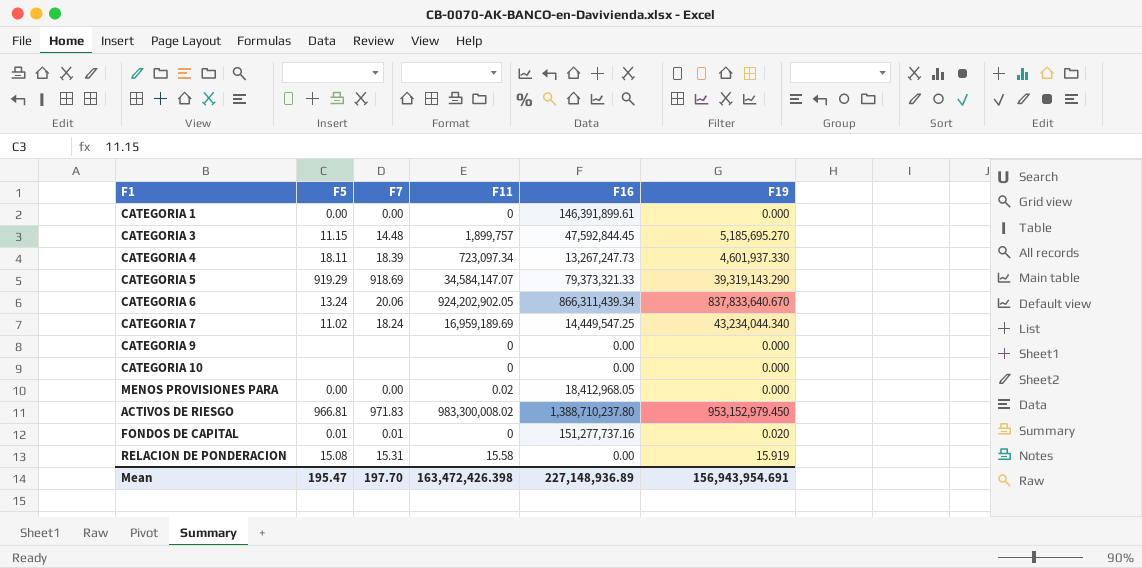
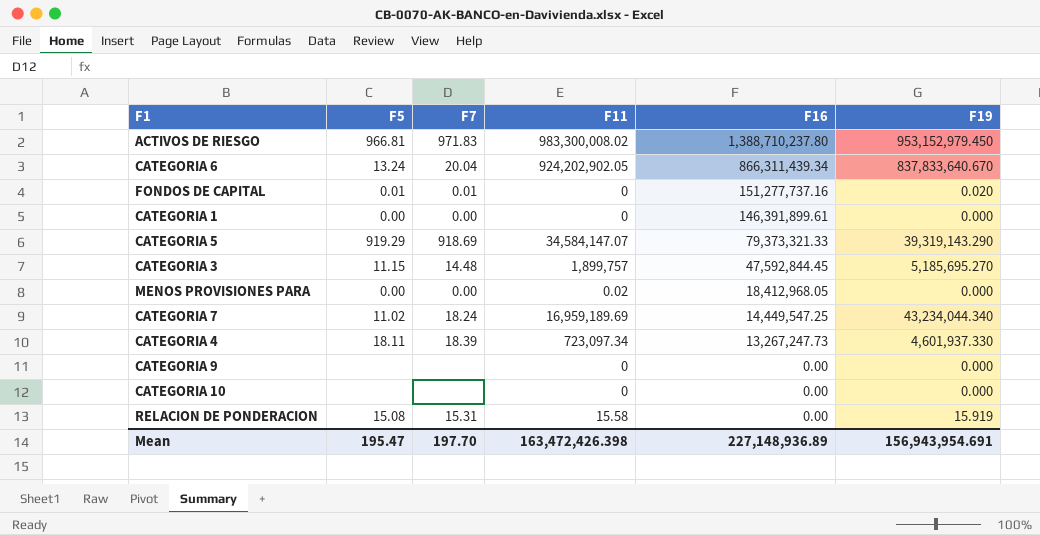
row order: none -> F16 descending
CATEGORIA 6 | F7: 20.06 -> 20.04

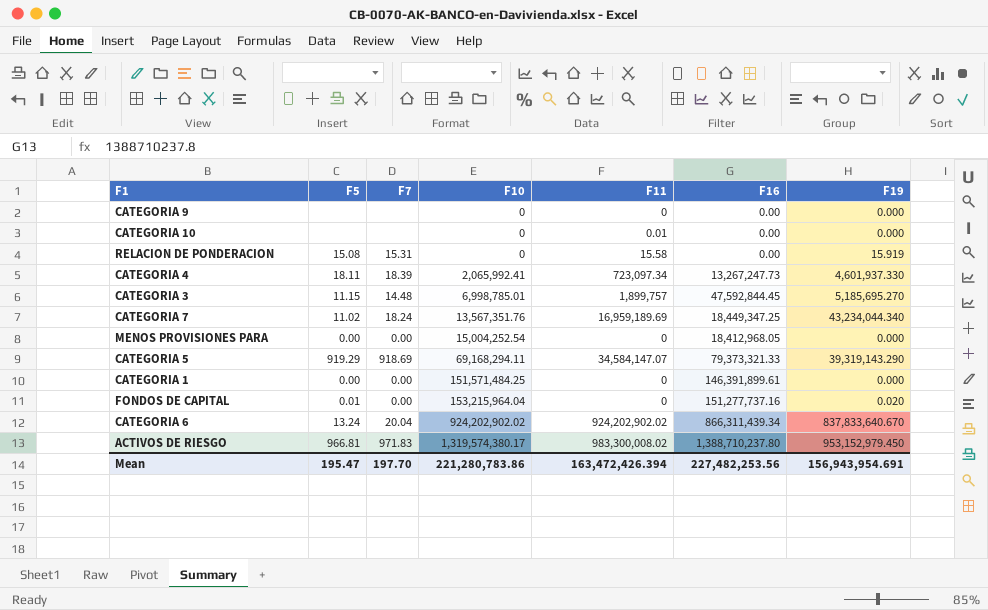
row order: F16 descending -> F10 ascending
column F10 | position: none -> 4
CATEGORIA 10 | F11: 0 -> 0.01
CATEGORIA 7 | F16: 14,449,547.25 -> 18,449,347.25
MENOS PROVISIONES PARA | F11: 0.02 -> 0
FONDOS DE CAPITAL | F7: 0.01 -> 0.00
CATEGORIA 6 | F11: 924,202,902.05 -> 924,202,902.02
Mean | F11: 163,472,426.398 -> 163,472,426.394
Mean | F16: 227,148,936.89 -> 227,482,253.56

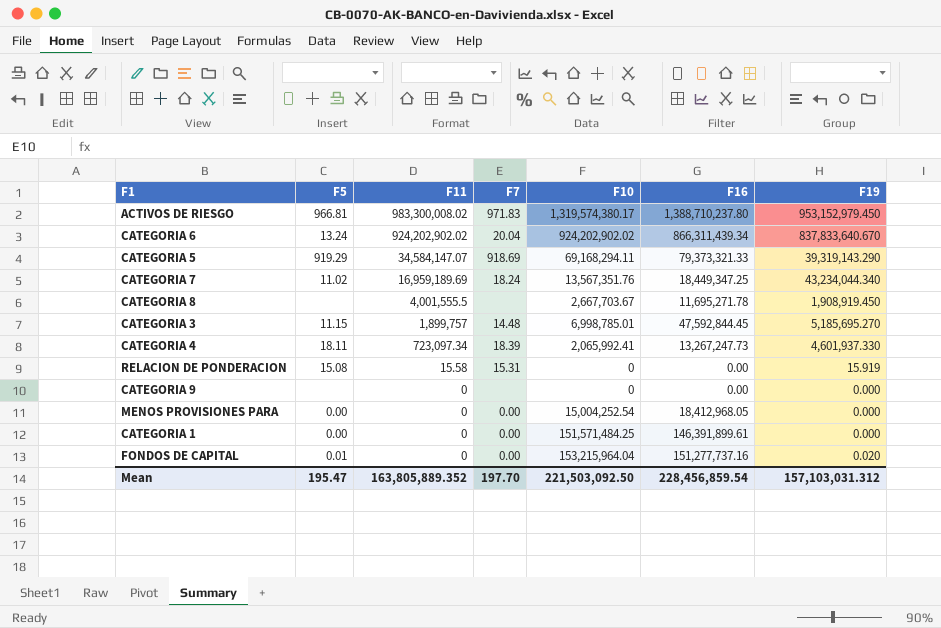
row order: F10 ascending -> F11 descending
column F11 | position: 5 -> 3
row CATEGORIA 10: none | none | 0 | 0.01 | 0.00 | 0.000 -> none
row CATEGORIA 8: none -> none | 4,001,555.5 | none | 2,667,703.67 | 11,695,271.78 | 1,908,919.450
Mean | F11: 163,472,426.394 -> 163,805,889.352
Mean | F10: 221,280,783.86 -> 221,503,092.50
Mean | F16: 227,482,253.56 -> 228,456,859.54
Mean | F19: 156,943,954.691 -> 157,103,031.312

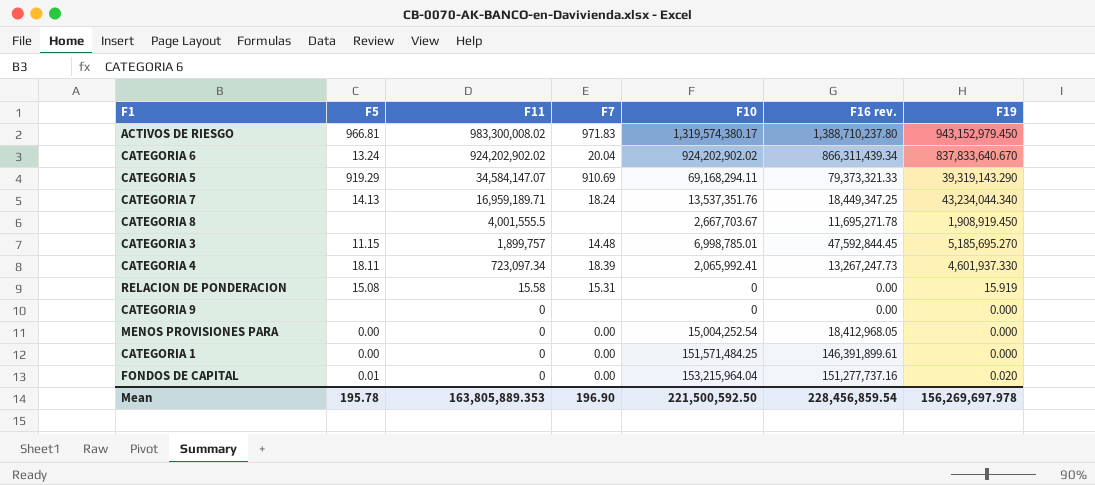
column name: F16 -> F16 rev.
ACTIVOS DE RIESGO | F19: 953,152,979.450 -> 943,152,979.450
CATEGORIA 5 | F7: 918.69 -> 910.69
CATEGORIA 7 | F5: 11.02 -> 14.13
CATEGORIA 7 | F11: 16,959,189.69 -> 16,959,189.71
CATEGORIA 7 | F10: 13,567,351.76 -> 13,537,351.76
Mean | F5: 195.47 -> 195.78
Mean | F11: 163,805,889.352 -> 163,805,889.353
Mean | F7: 197.70 -> 196.90
Mean | F10: 221,503,092.50 -> 221,500,592.50
Mean | F19: 157,103,031.312 -> 156,269,697.978

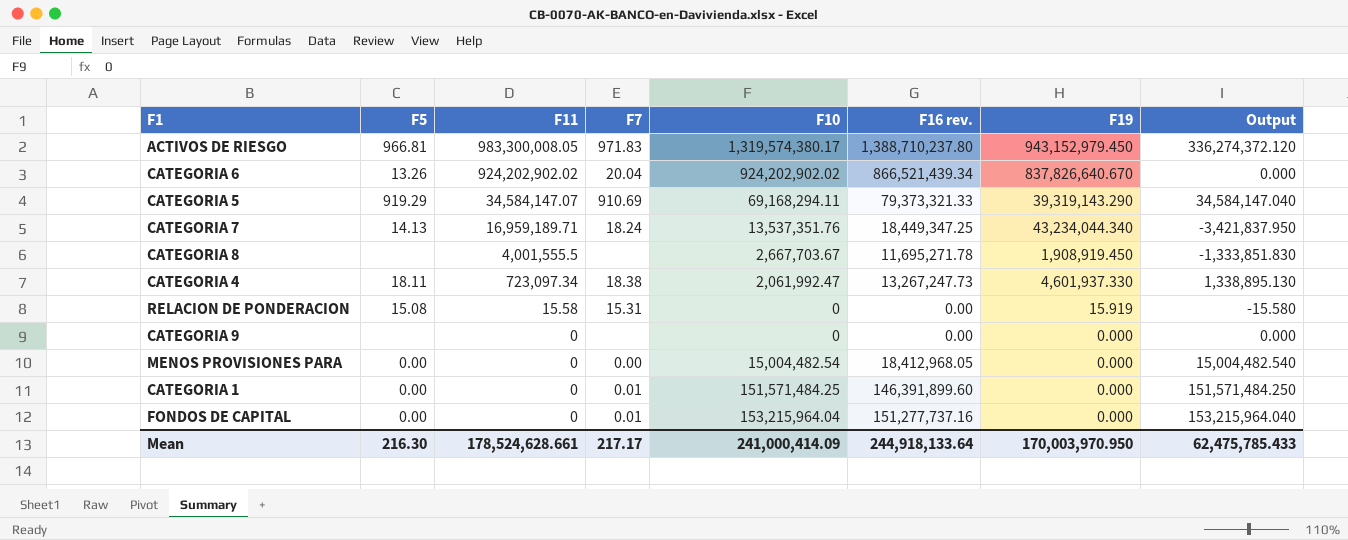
column Output | formula: none -> [F10] - [F11]
row CATEGORIA 3: 11.15 | 1,899,757 | 14.48 | 6,998,785.01 | 47,592,844.45 | 5,185,695.270 -> none
ACTIVOS DE RIESGO | F11: 983,300,008.02 -> 983,300,008.05
CATEGORIA 6 | F5: 13.24 -> 13.26
CATEGORIA 6 | F16 rev.: 866,311,439.34 -> 866,521,439.34
CATEGORIA 6 | F19: 837,833,640.670 -> 837,826,640.670
CATEGORIA 4 | F7: 18.39 -> 18.38
CATEGORIA 4 | F10: 2,065,992.41 -> 2,061,992.47
MENOS PROVISIONES PARA | F10: 15,004,252.54 -> 15,004,482.54
CATEGORIA 1 | F7: 0.00 -> 0.01
CATEGORIA 1 | F16 rev.: 146,391,899.61 -> 146,391,899.60
FONDOS DE CAPITAL | F5: 0.01 -> 0.00
FONDOS DE CAPITAL | F7: 0.00 -> 0.01
FONDOS DE CAPITAL | F19: 0.020 -> 0.000
Mean | F5: 195.78 -> 216.30
Mean | F11: 163,805,889.353 -> 178,524,628.661
Mean | F7: 196.90 -> 217.17
Mean | F10: 221,500,592.50 -> 241,000,414.09
Mean | F16 rev.: 228,456,859.54 -> 244,918,133.64
Mean | F19: 156,269,697.978 -> 170,003,970.950

